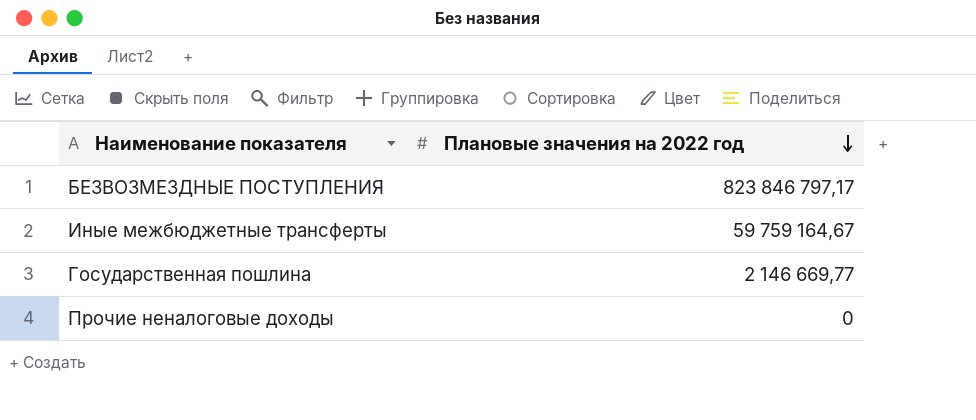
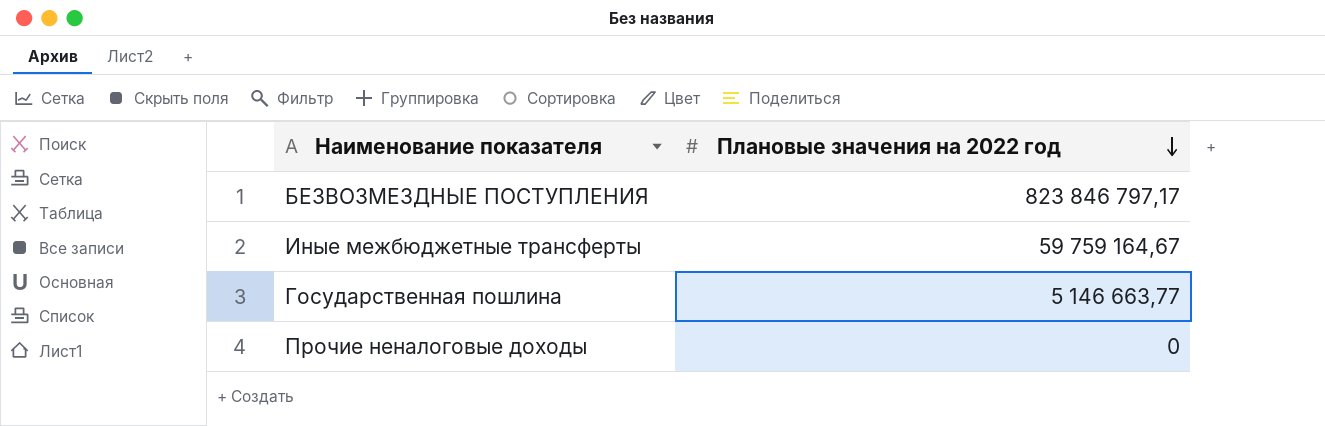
Государственная пошлина | Плановые значения на 2022 год: 2 146 669,77 -> 5 146 663,77

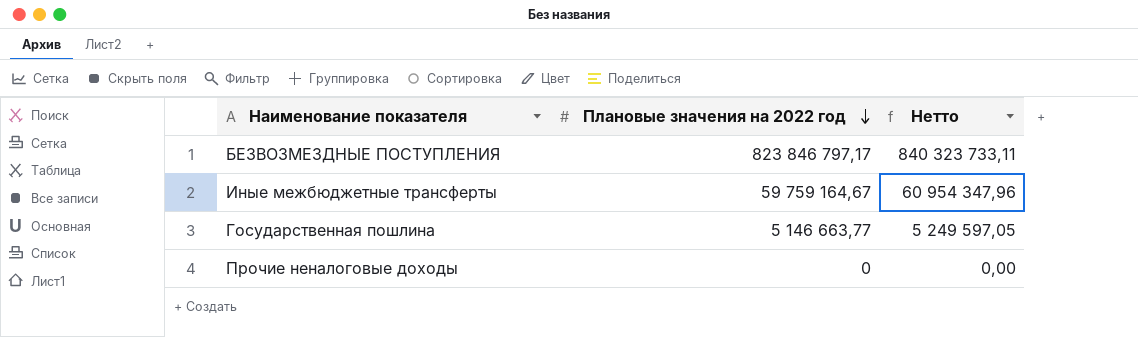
column Нетто | formula: none -> [Плановые значения на 2022 год] * 1,02

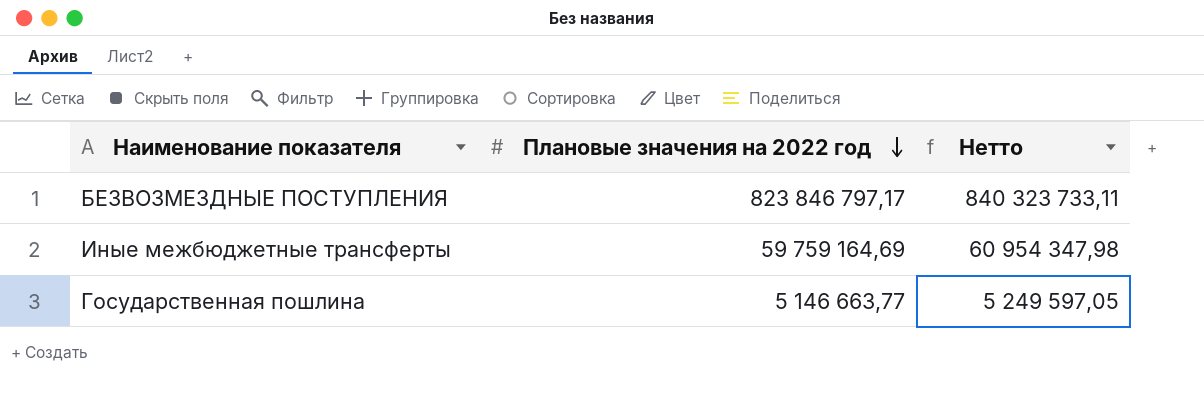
row Прочие неналоговые доходы: 0 | 0,00 -> none
Иные межбюджетные трансферты | Плановые значения на 2022 год: 59 759 164,67 -> 59 759 164,69
Иные межбюджетные трансферты | Нетто: 60 954 347,96 -> 60 954 347,98

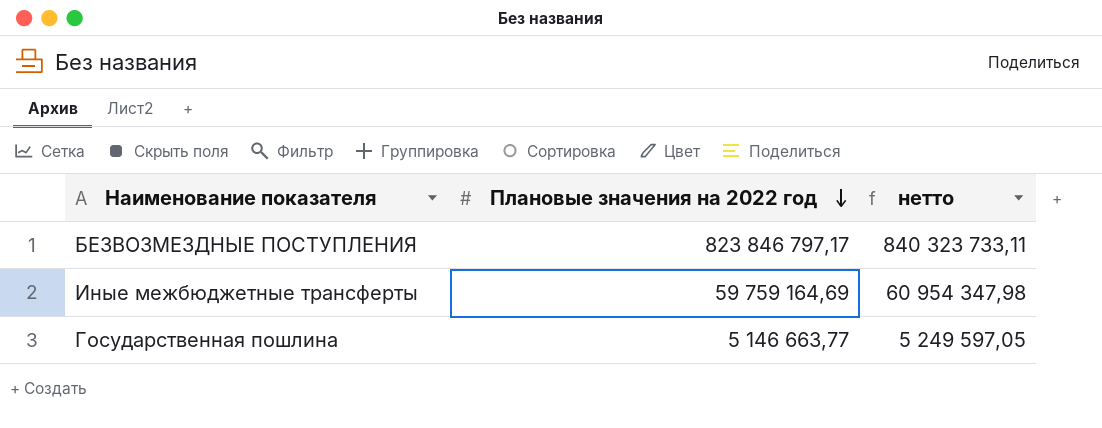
column name: Нетто -> нетто

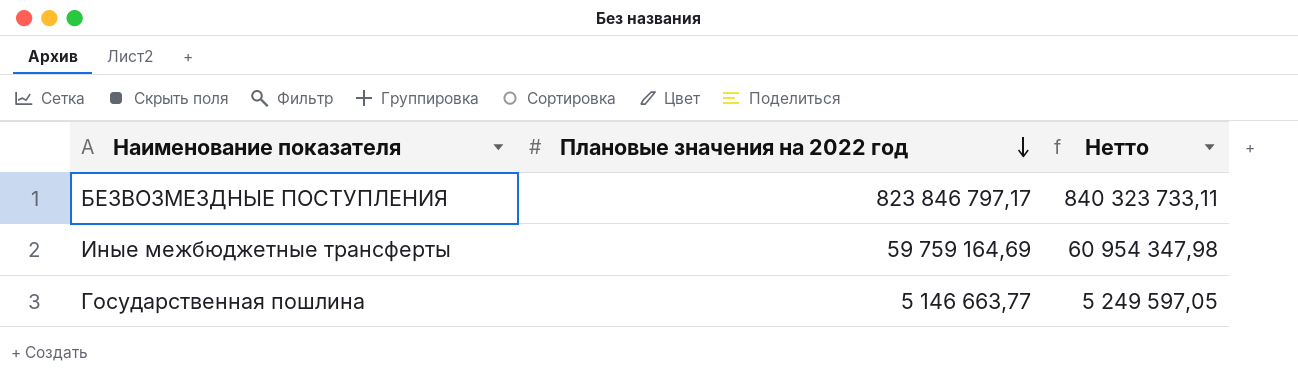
column name: нетто -> Нетто

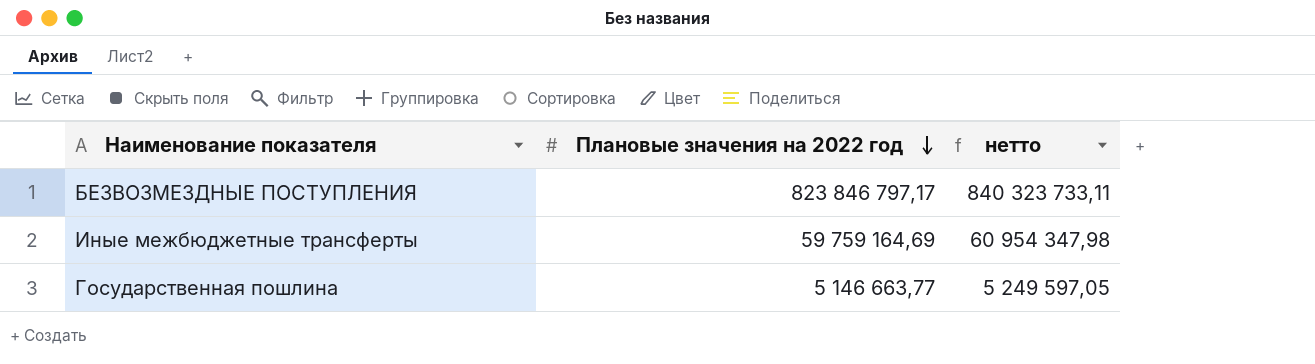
column name: Нетто -> нетто

